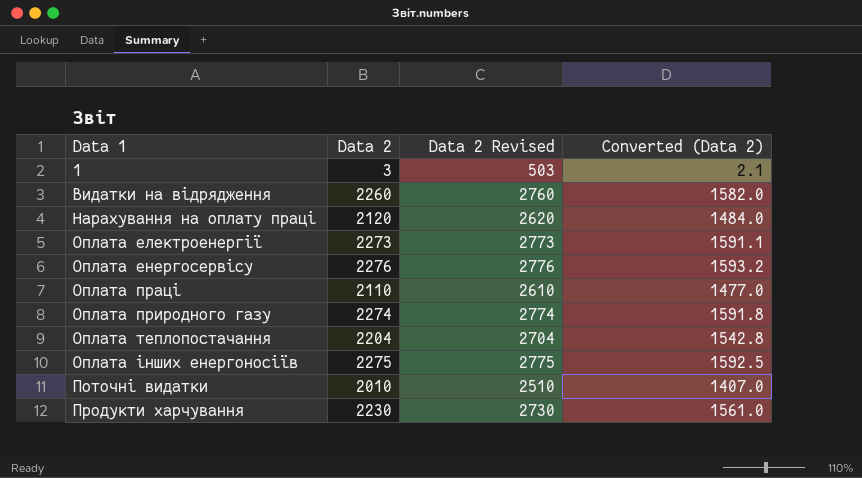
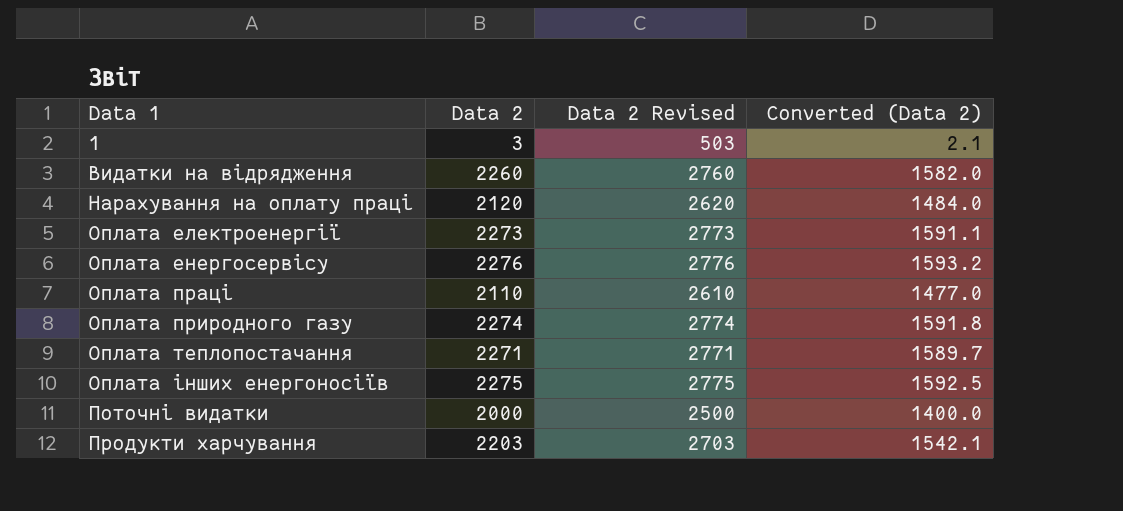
Оплата теплопостачання | Data 2: 2204 -> 2271
Оплата теплопостачання | Data 2 Revised: 2704 -> 2771
Оплата теплопостачання | Converted (Data 2): 1542.8 -> 1589.7
Поточні видатки | Data 2: 2010 -> 2000
Поточні видатки | Data 2 Revised: 2510 -> 2500
Поточні видатки | Converted (Data 2): 1407.0 -> 1400.0
Продукти харчування | Data 2: 2230 -> 2203
Продукти харчування | Data 2 Revised: 2730 -> 2703
Продукти харчування | Converted (Data 2): 1561.0 -> 1542.1

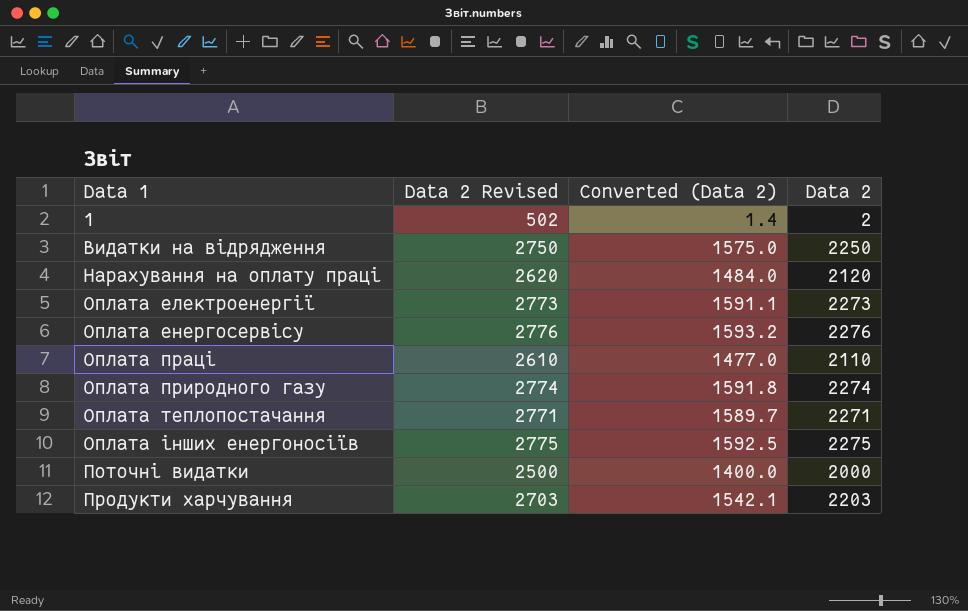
column Data 2 | position: 2 -> 4
1 | Data 2 Revised: 503 -> 502
1 | Converted (Data 2): 2.1 -> 1.4
1 | Data 2: 3 -> 2
Видатки на відрядження | Data 2 Revised: 2760 -> 2750
Видатки на відрядження | Converted (Data 2): 1582.0 -> 1575.0
Видатки на відрядження | Data 2: 2260 -> 2250

